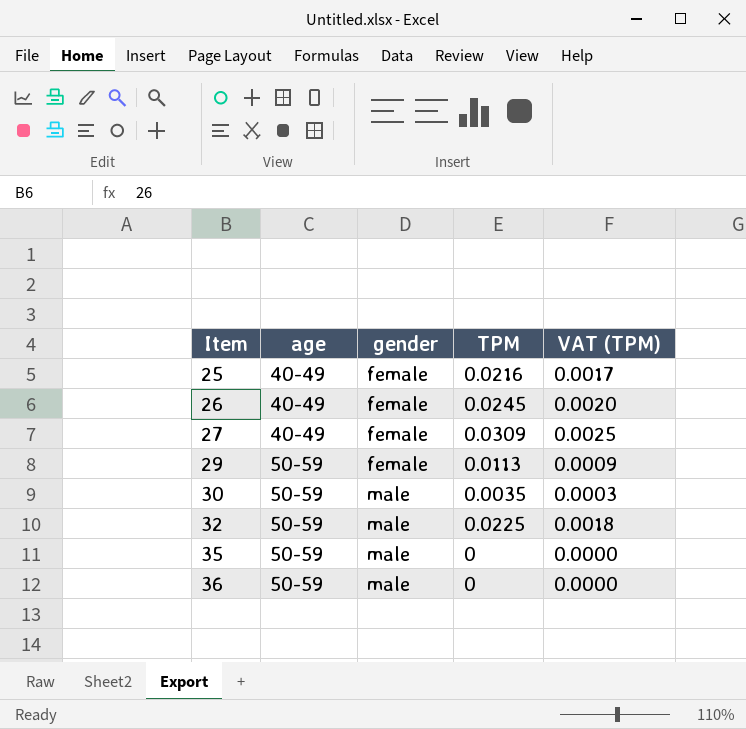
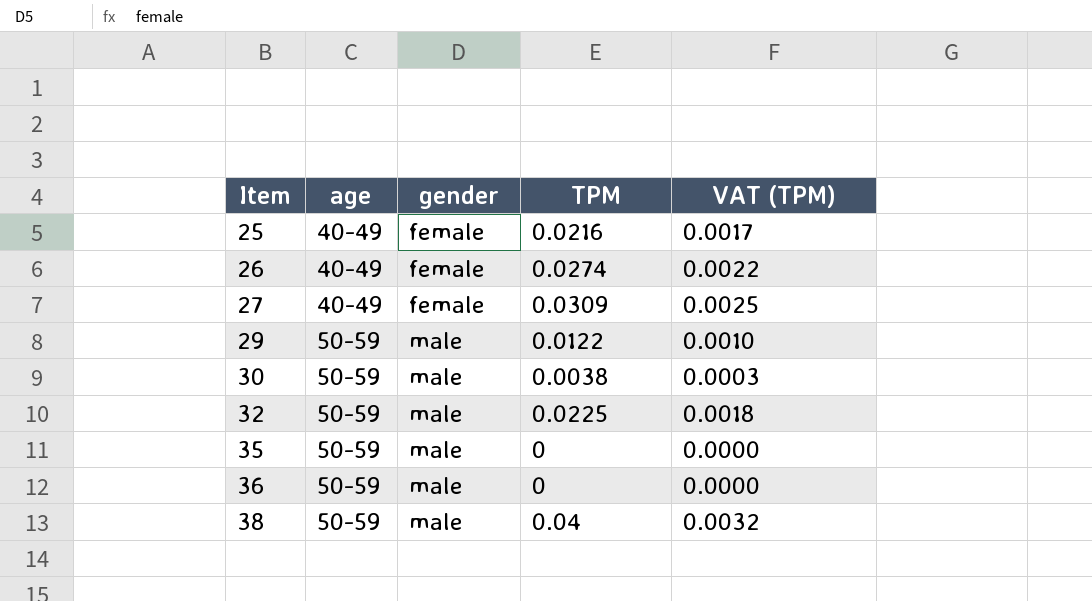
26 | TPM: 0.0245 -> 0.0274
26 | VAT (TPM): 0.0020 -> 0.0022
29 | gender: female -> male
29 | TPM: 0.0113 -> 0.0122
29 | VAT (TPM): 0.0009 -> 0.0010
30 | TPM: 0.0035 -> 0.0038
row 38: none -> 50-59 | male | 0.04 | 0.0032

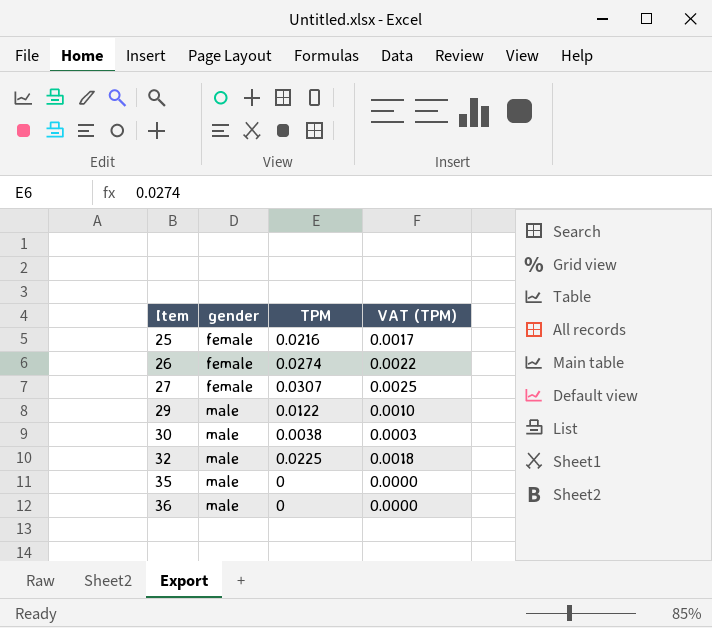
column age | position: 2 -> none
row 38: 50-59 | male | 0.04 | 0.0032 -> none
27 | TPM: 0.0309 -> 0.0307

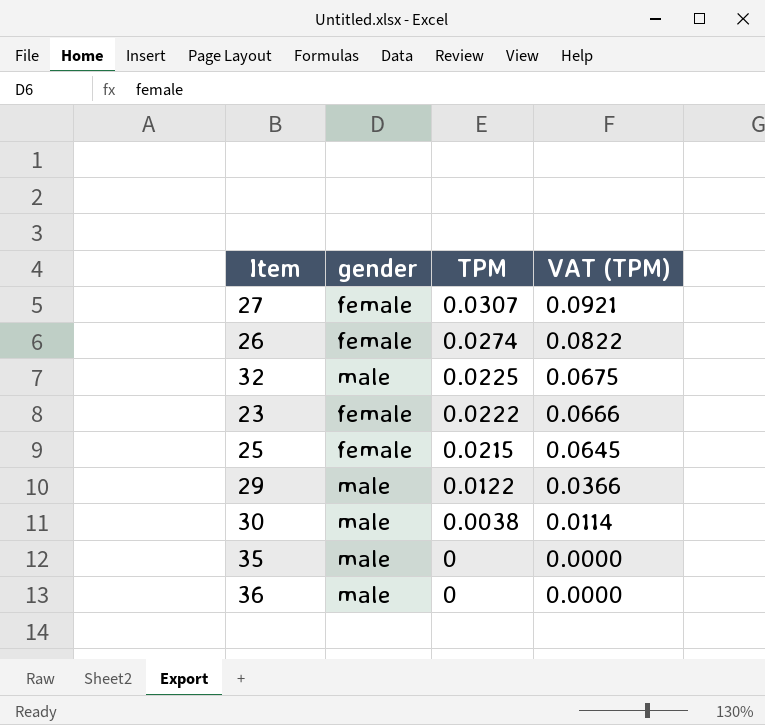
row order: Item ascending -> TPM descending
column VAT (TPM) | formula: [TPM] * 0.08 -> [TPM] * 3
row 23: none -> female | 0.0222 | 0.0666
25 | TPM: 0.0216 -> 0.0215

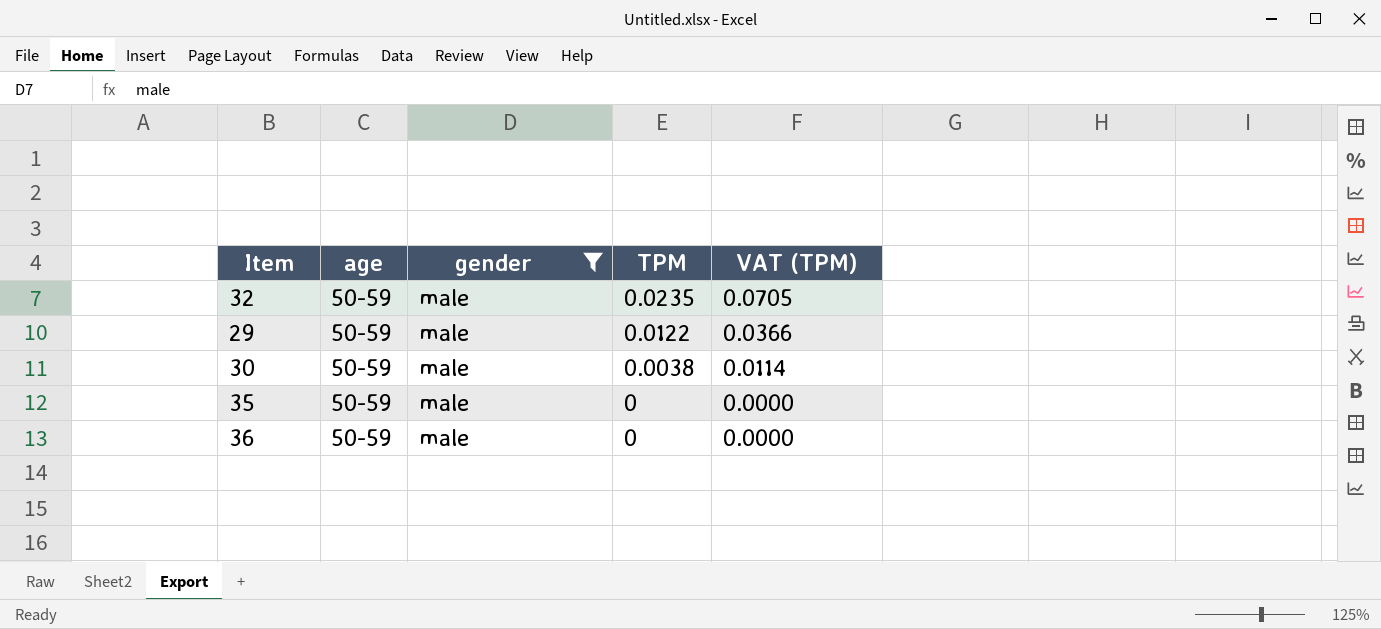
filter: none -> gender = male
column age | position: none -> 2
32 | TPM: 0.0225 -> 0.0235
32 | VAT (TPM): 0.0675 -> 0.0705

